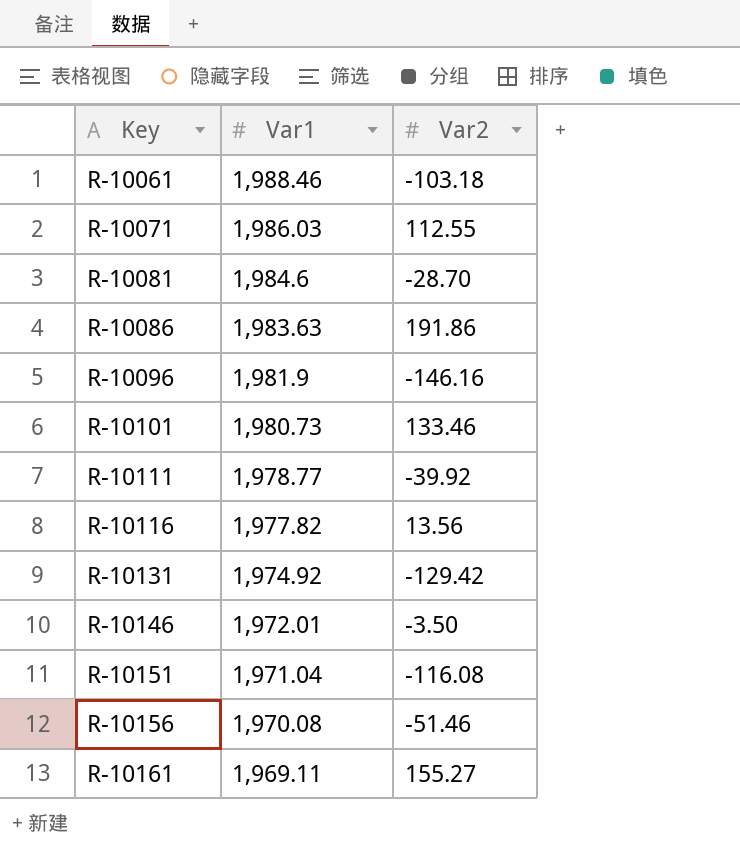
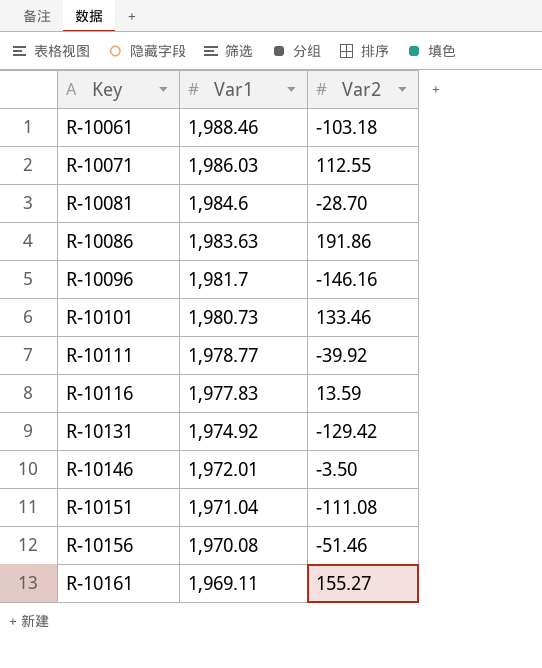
R-10096 | Var1: 1,981.9 -> 1,981.7
R-10116 | Var1: 1,977.82 -> 1,977.83
R-10116 | Var2: 13.56 -> 13.59
R-10151 | Var2: -116.08 -> -111.08

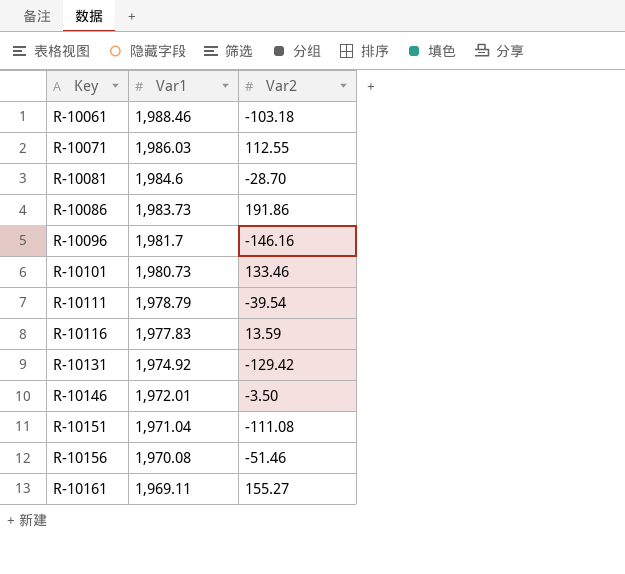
R-10086 | Var1: 1,983.63 -> 1,983.73
R-10111 | Var1: 1,978.77 -> 1,978.79
R-10111 | Var2: -39.92 -> -39.54

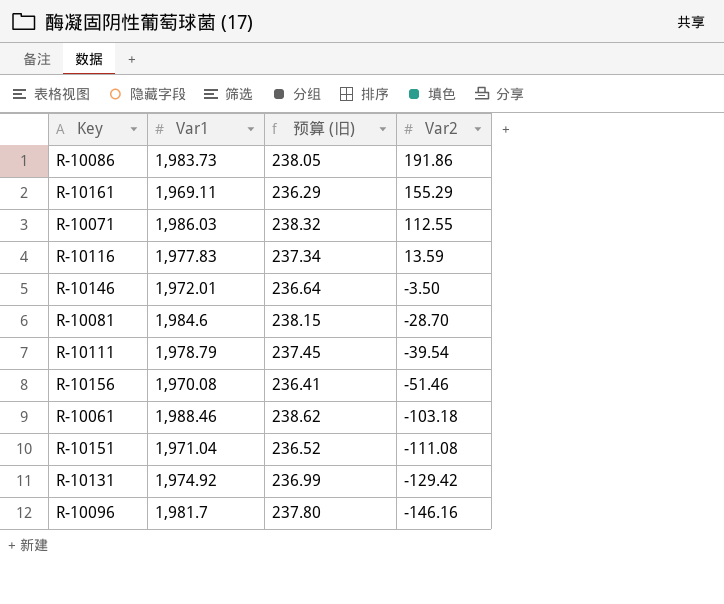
row order: Key ascending -> Var2 descending
column 预算 (旧) | formula: none -> [Var1] * 0.12
row R-10101: 1,980.73 | 133.46 -> none
R-10161 | Var2: 155.27 -> 155.29

